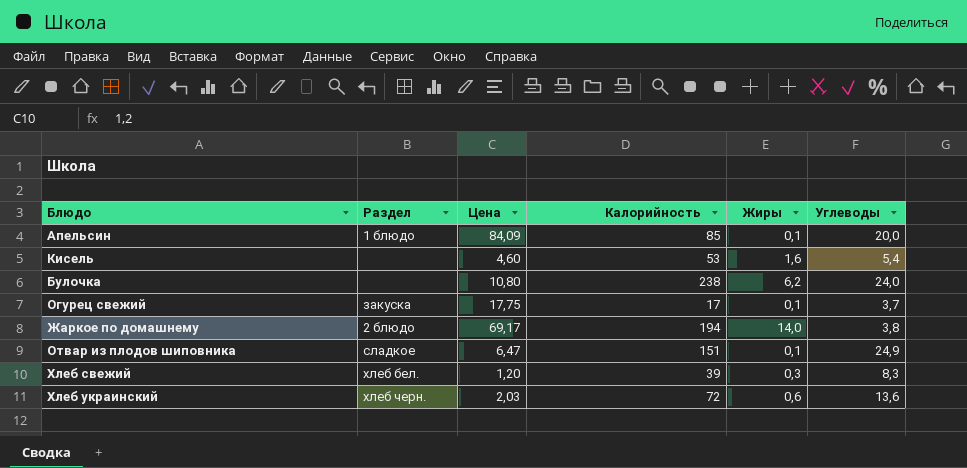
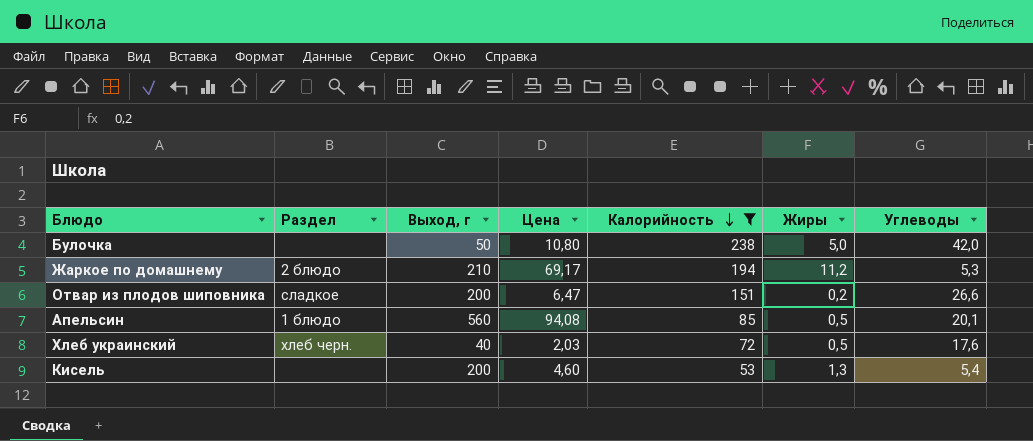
filter: none -> Калорийность >= 53
row order: none -> Калорийность descending
column Выход, г | position: none -> 3
Булочка | Жиры: 6,2 -> 5,0
Булочка | Углеводы: 24,0 -> 42,0
Жаркое по домашнему | Жиры: 14,0 -> 11,2
Жаркое по домашнему | Углеводы: 3,8 -> 5,3
Отвар из плодов шиповника | Жиры: 0,1 -> 0,2
Отвар из плодов шиповника | Углеводы: 24,9 -> 26,6
Апельсин | Цена: 84,09 -> 94,08
Апельсин | Жиры: 0,1 -> 0,5
Апельсин | Углеводы: 20,0 -> 20,1
Хлеб украинский | Жиры: 0,6 -> 0,5
Хлеб украинский | Углеводы: 13,6 -> 17,6
Кисель | Жиры: 1,6 -> 1,3

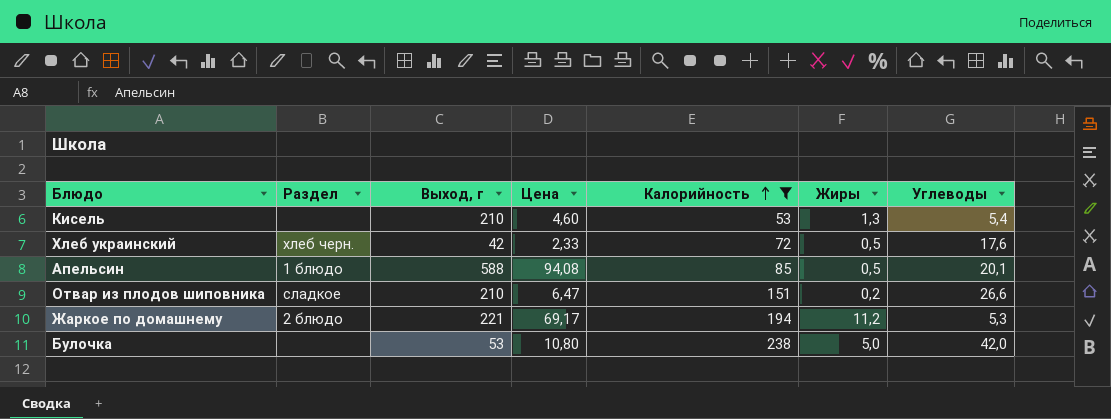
row order: Калорийность descending -> Калорийность ascending
Кисель | Выход, г: 200 -> 210
Хлеб украинский | Выход, г: 40 -> 42
Хлеб украинский | Цена: 2,03 -> 2,33
Апельсин | Выход, г: 560 -> 588
Отвар из плодов шиповника | Выход, г: 200 -> 210
Жаркое по домашнему | Выход, г: 210 -> 221
Булочка | Выход, г: 50 -> 53

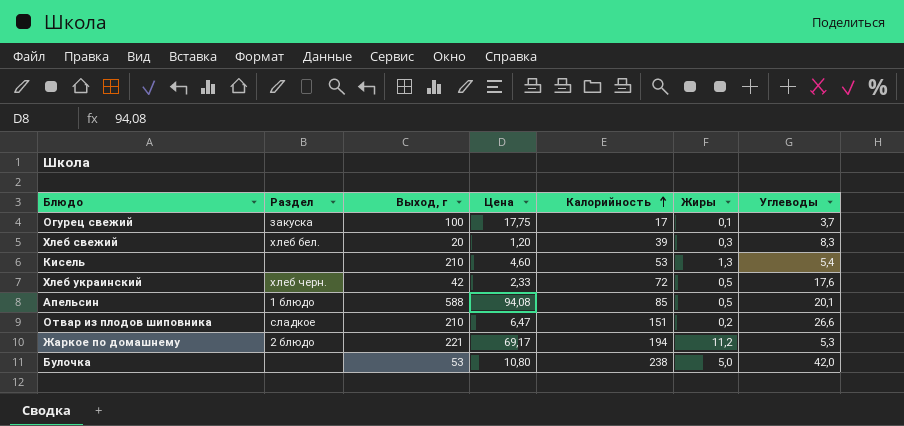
filter: Калорийность >= 53 -> none

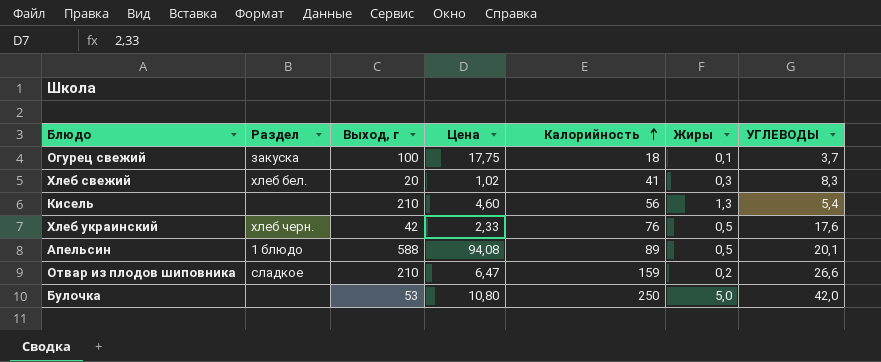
column name: Углеводы -> УГЛЕВОДЫ
row Жаркое по домашнему: 2 блюдо | 221 | 69,17 | 194 | 11,2 | 5,3 -> none
Огурец свежий | Калорийность: 17 -> 18
Хлеб свежий | Цена: 1,20 -> 1,02
Хлеб свежий | Калорийность: 39 -> 41
Кисель | Калорийность: 53 -> 56
Хлеб украинский | Калорийность: 72 -> 76
Апельсин | Калорийность: 85 -> 89
Отвар из плодов шиповника | Калорийность: 151 -> 159
Булочка | Калорийность: 238 -> 250

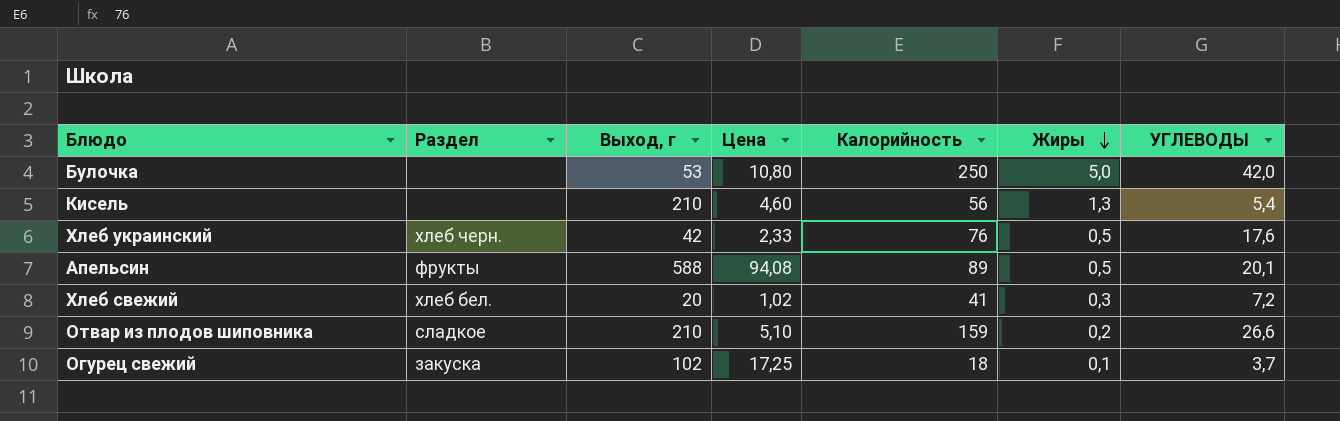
row order: Калорийность ascending -> Жиры descending
Апельсин | Раздел: 1 блюдо -> фрукты
Хлеб свежий | УГЛЕВОДЫ: 8,3 -> 7,2
Отвар из плодов шиповника | Цена: 6,47 -> 5,10
Огурец свежий | Выход, г: 100 -> 102
Огурец свежий | Цена: 17,75 -> 17,25

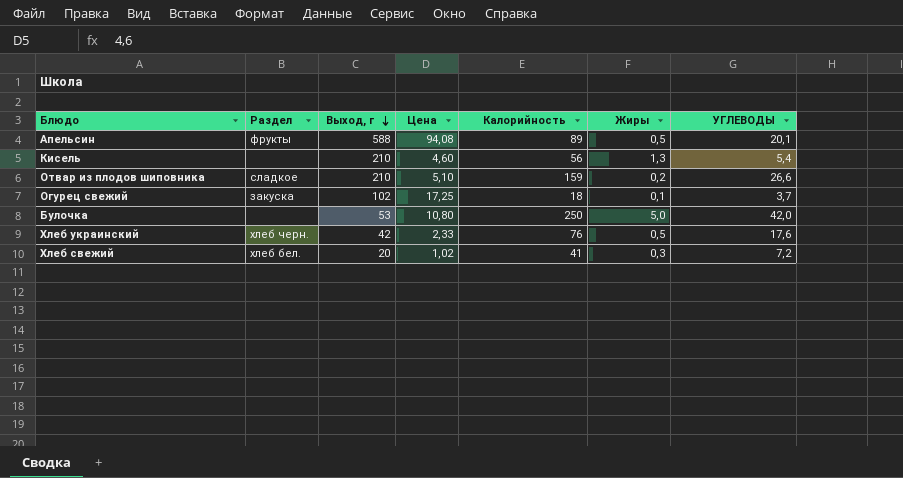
row order: Жиры descending -> Выход, г descending

